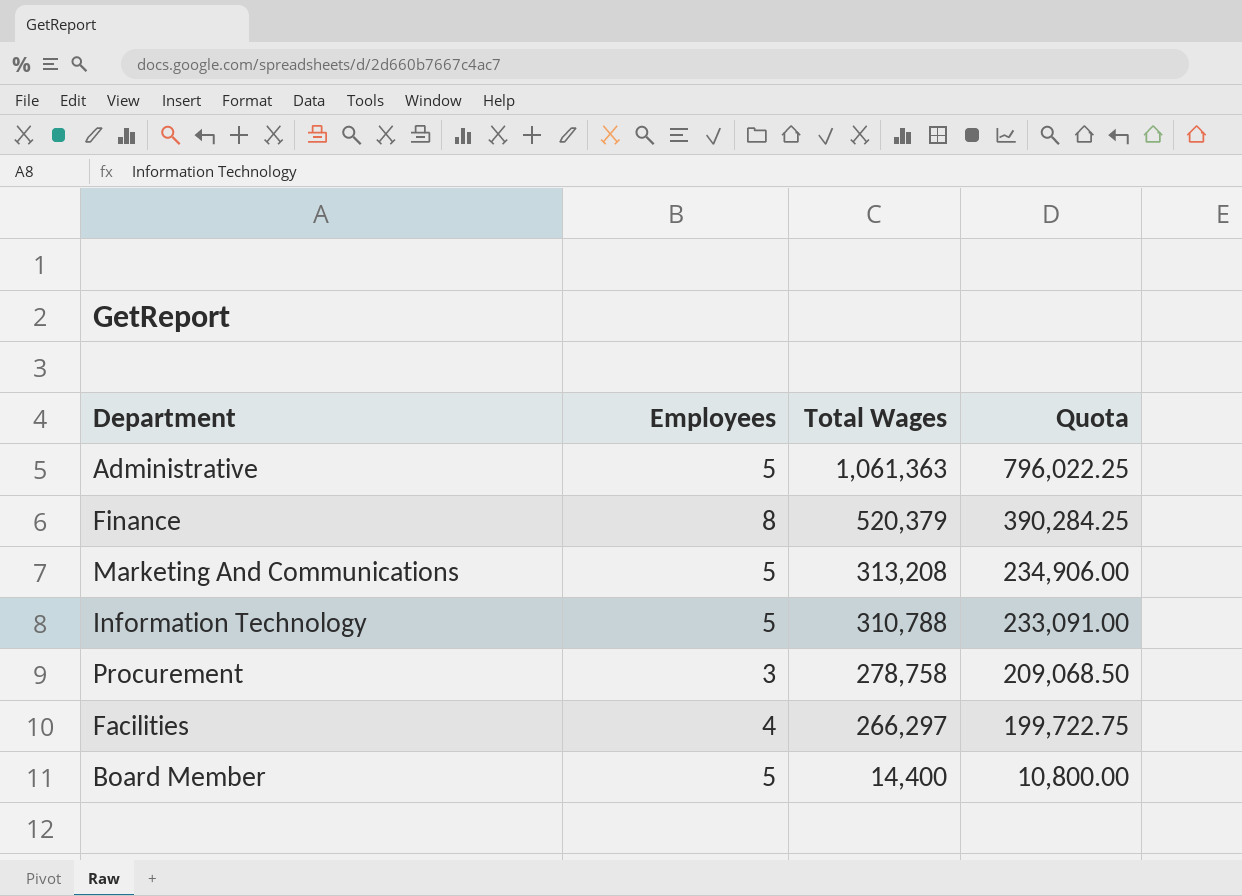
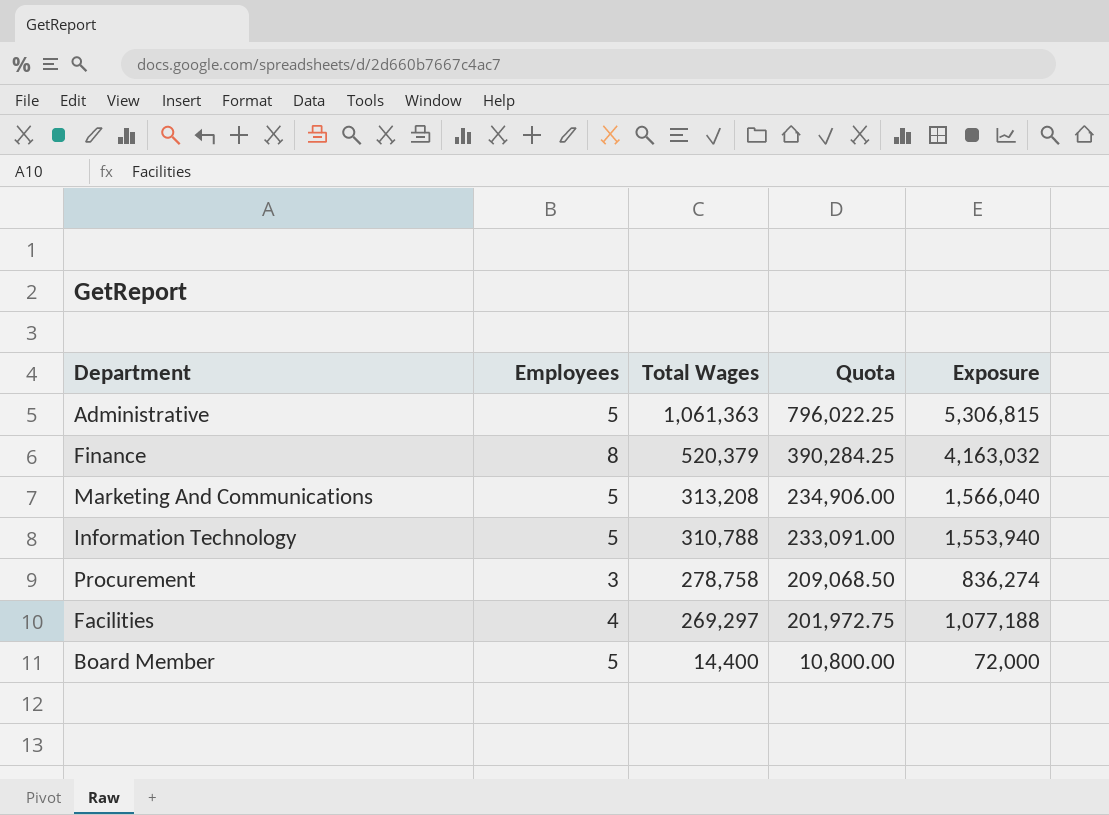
column Exposure | formula: none -> [Employees] * [Total Wages]
Facilities | Total Wages: 266,297 -> 269,297
Facilities | Quota: 199,722.75 -> 201,972.75

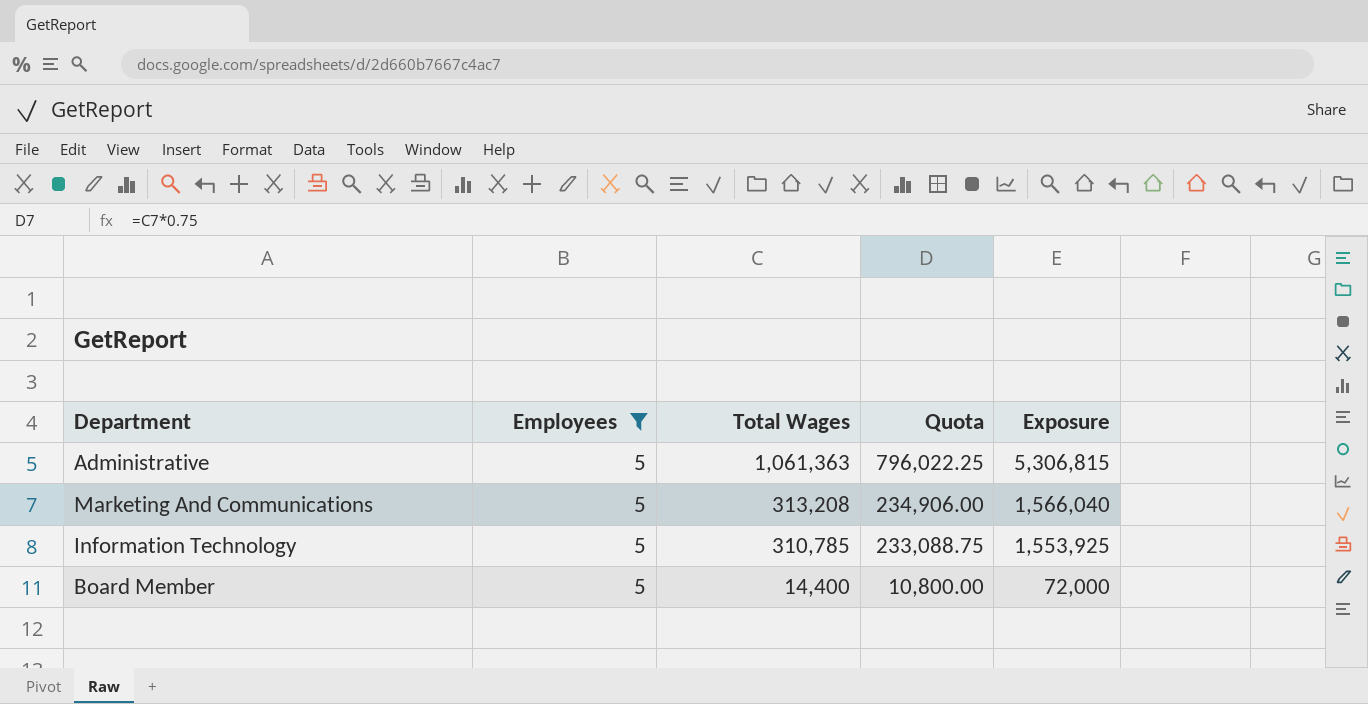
filter: none -> Employees = 5
Information Technology | Total Wages: 310,788 -> 310,785
Information Technology | Quota: 233,091.00 -> 233,088.75
Information Technology | Exposure: 1,553,940 -> 1,553,925

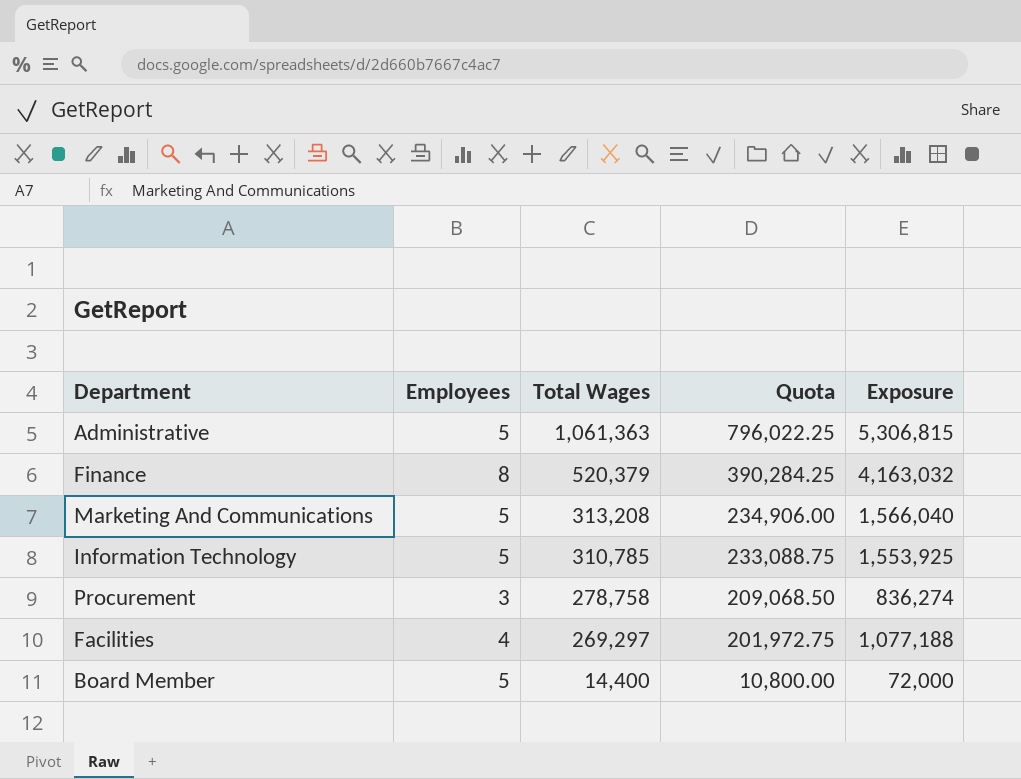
filter: Employees = 5 -> none

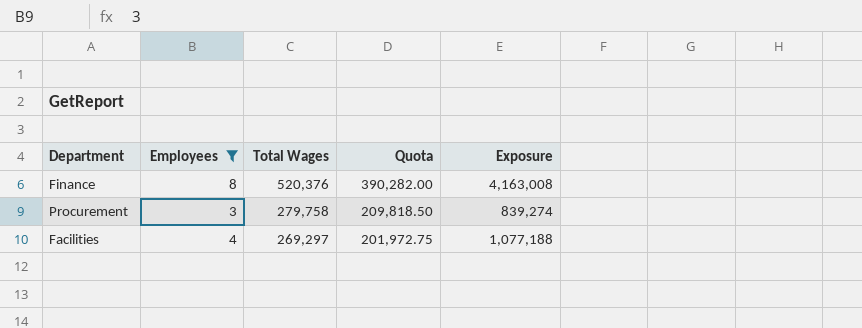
filter: none -> Employees != 5
Finance | Total Wages: 520,379 -> 520,376
Finance | Quota: 390,284.25 -> 390,282.00
Finance | Exposure: 4,163,032 -> 4,163,008
Procurement | Total Wages: 278,758 -> 279,758
Procurement | Quota: 209,068.50 -> 209,818.50
Procurement | Exposure: 836,274 -> 839,274

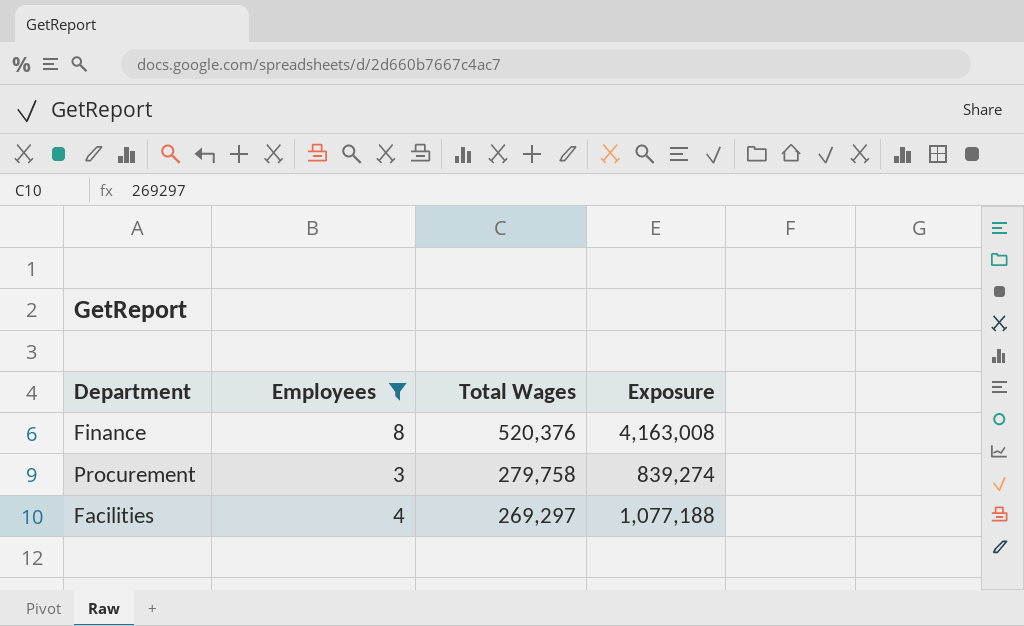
column Quota | formula: [Total Wages] * 0.75 -> none

